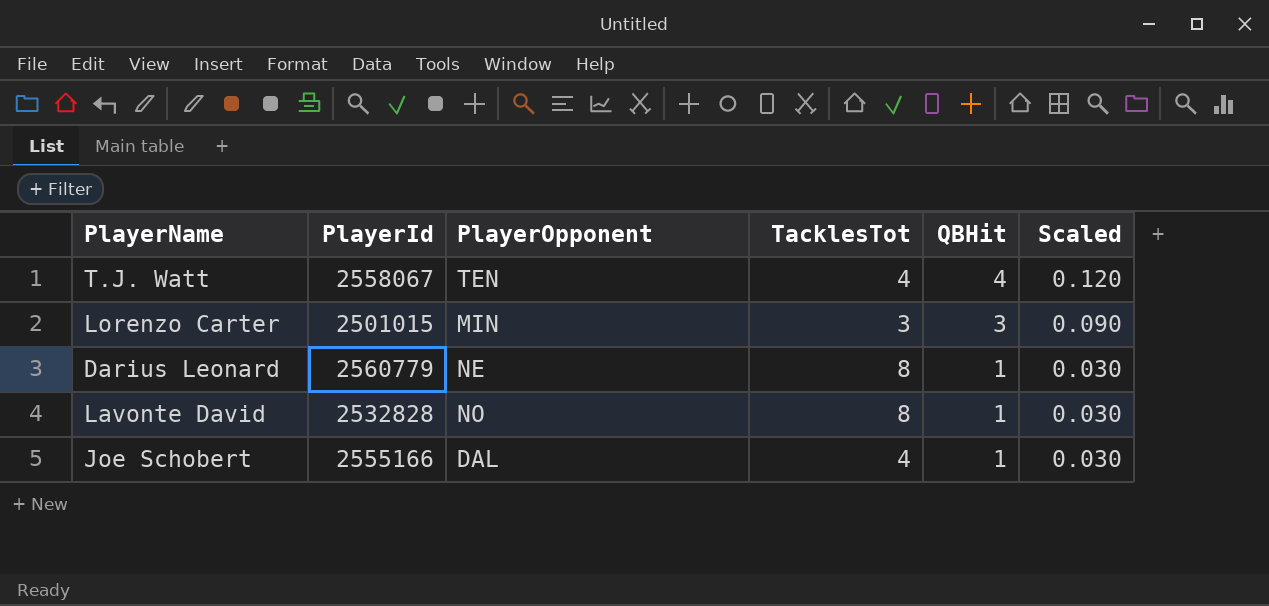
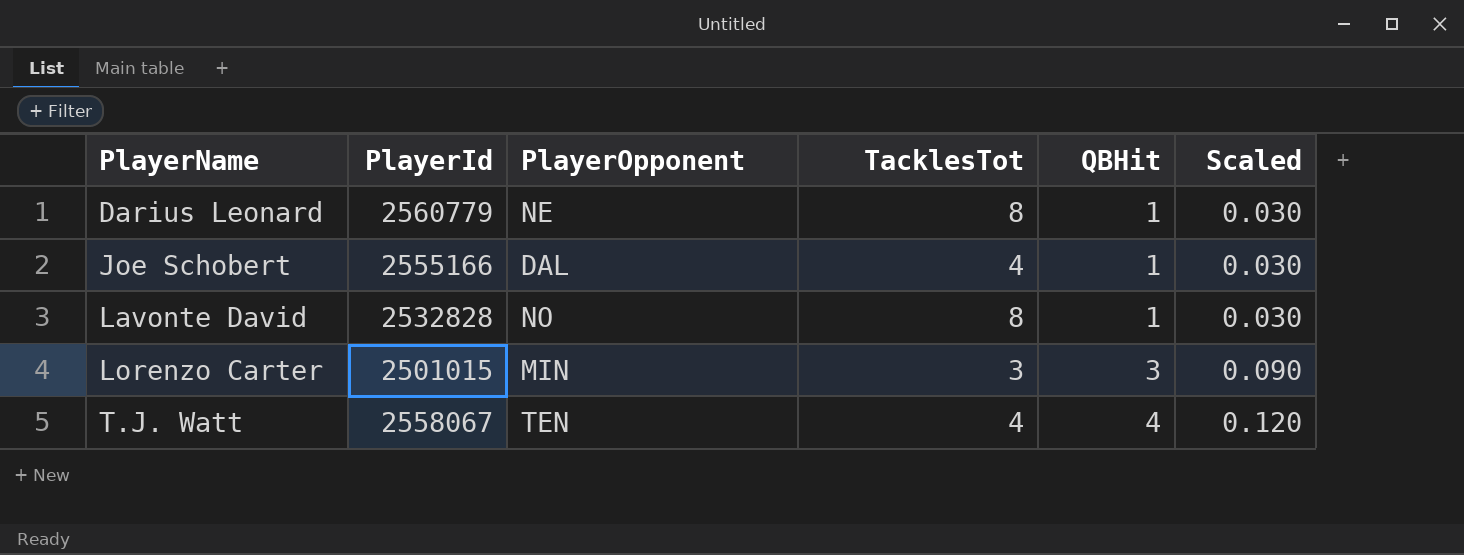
row order: QBHit descending -> PlayerName ascending

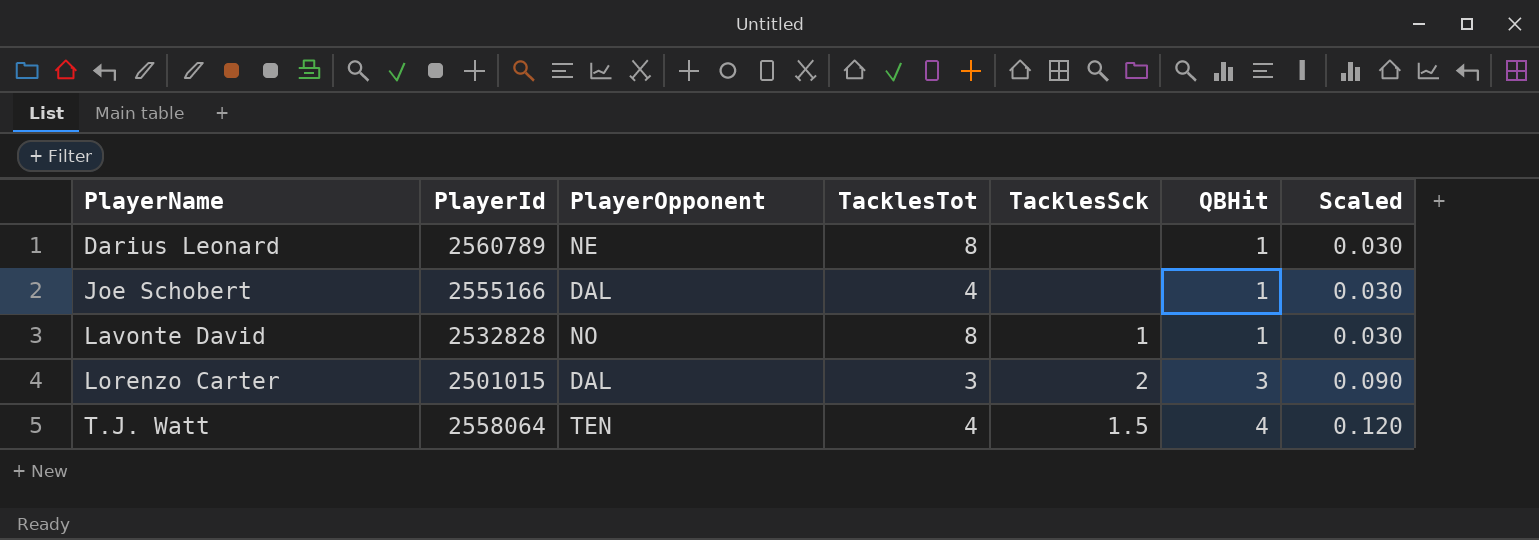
column TacklesSck | position: none -> 5
Darius Leonard | PlayerId: 2560779 -> 2560789
Lorenzo Carter | PlayerOpponent: MIN -> DAL
T.J. Watt | PlayerId: 2558067 -> 2558064

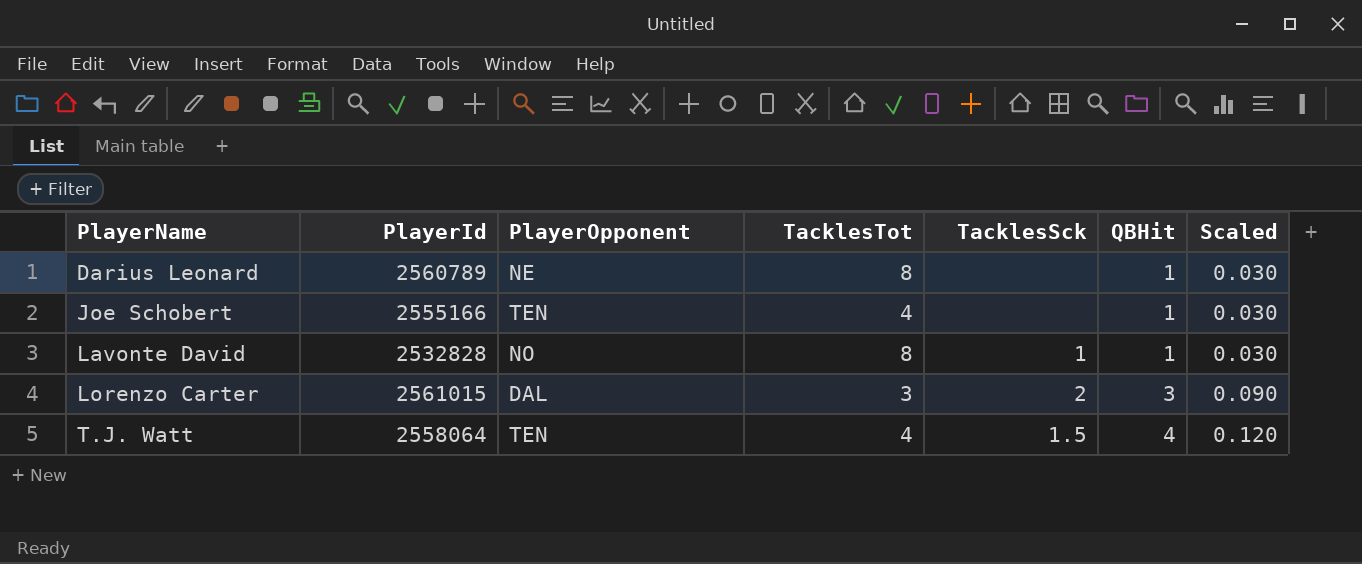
Joe Schobert | PlayerOpponent: DAL -> TEN
Lorenzo Carter | PlayerId: 2501015 -> 2561015

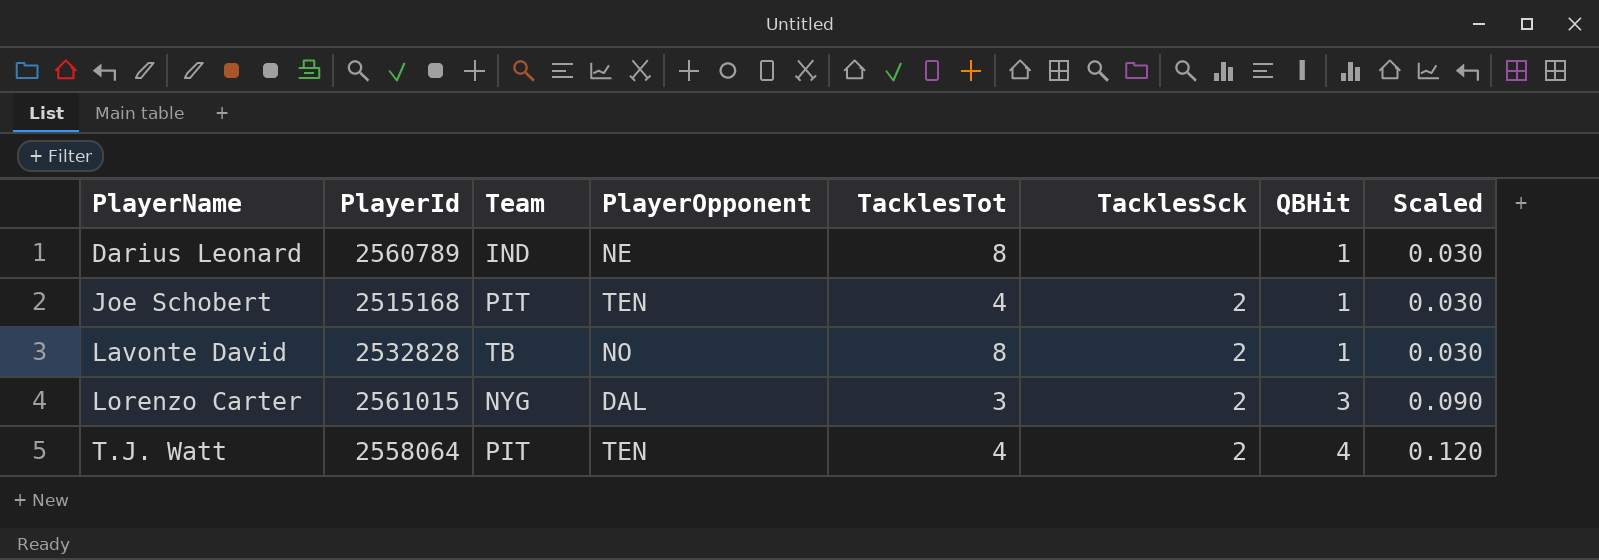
column Team | position: none -> 3
Joe Schobert | PlayerId: 2555166 -> 2515168
Joe Schobert | TacklesSck: none -> 2
Lavonte David | TacklesSck: 1 -> 2
T.J. Watt | TacklesSck: 1.5 -> 2

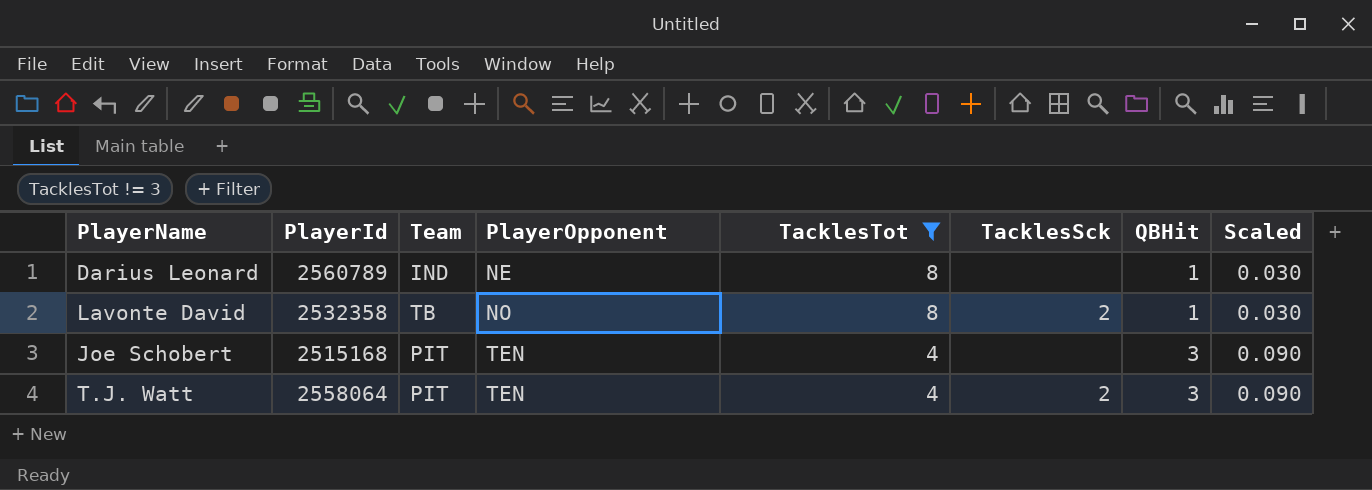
filter: none -> TacklesTot != 3
row order: PlayerName ascending -> PlayerOpponent ascending
Lavonte David | PlayerId: 2532828 -> 2532358
Joe Schobert | TacklesSck: 2 -> none
Joe Schobert | QBHit: 1 -> 3
Joe Schobert | Scaled: 0.030 -> 0.090
T.J. Watt | QBHit: 4 -> 3
T.J. Watt | Scaled: 0.120 -> 0.090

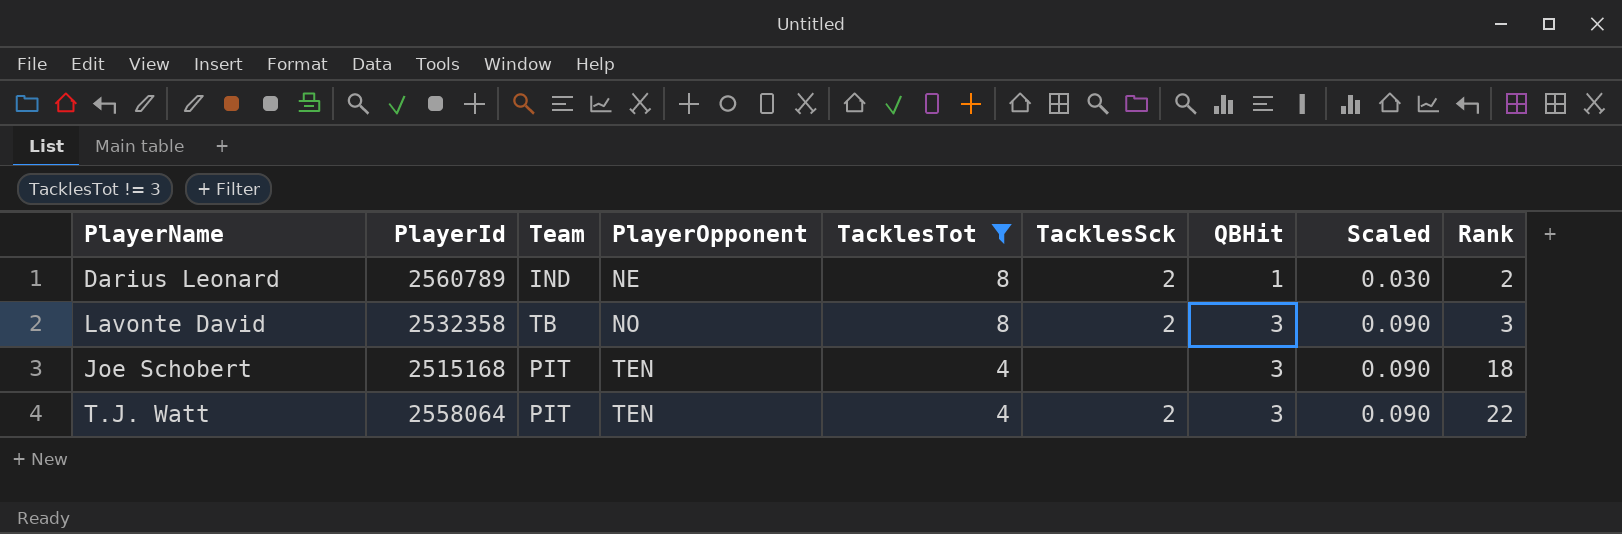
column Rank | position: none -> 9
Darius Leonard | TacklesSck: none -> 2
Lavonte David | QBHit: 1 -> 3
Lavonte David | Scaled: 0.030 -> 0.090

